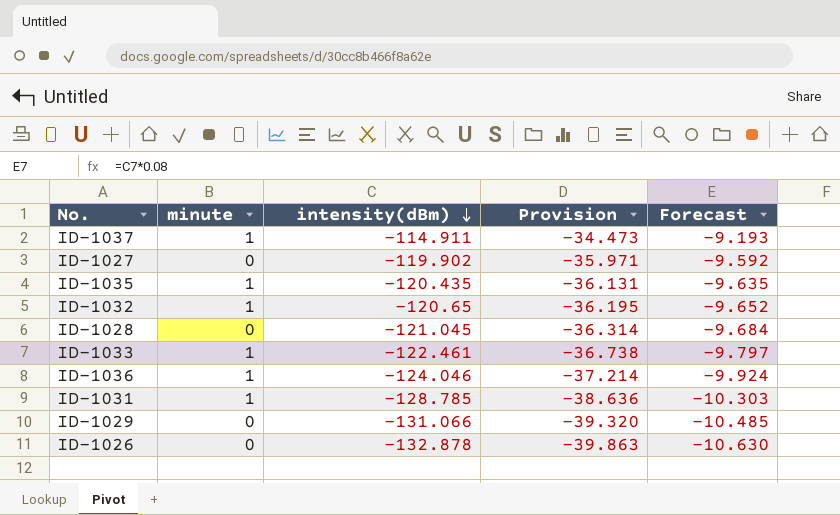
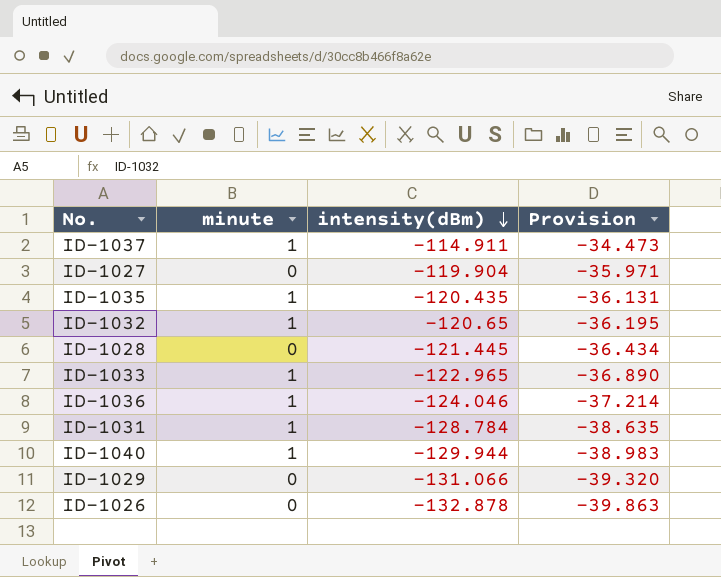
column Forecast | formula: [intensity(dBm)] * 0.08 -> none
ID-1027 | intensity(dBm): -119.902 -> -119.904
ID-1028 | intensity(dBm): -121.045 -> -121.445
ID-1028 | Provision: -36.314 -> -36.434
ID-1033 | intensity(dBm): -122.461 -> -122.965
ID-1033 | Provision: -36.738 -> -36.890
ID-1031 | intensity(dBm): -128.785 -> -128.784
ID-1031 | Provision: -38.636 -> -38.635
row ID-1040: none -> 1 | -129.944 | -38.983

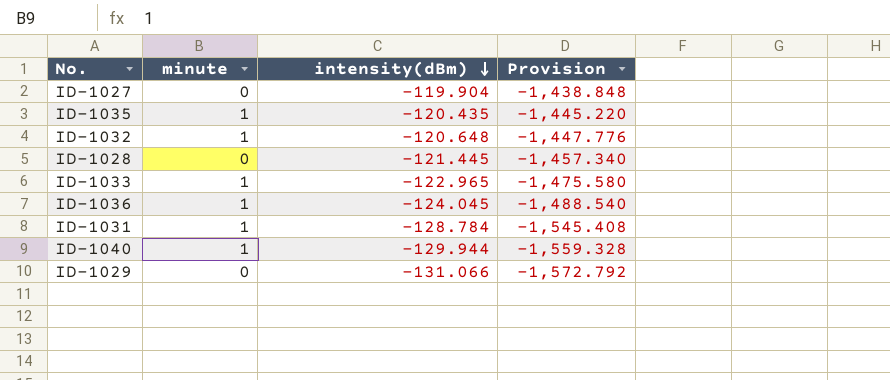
column Provision | formula: [intensity(dBm)] * 0.3 -> [intensity(dBm)] * 12
row ID-1037: 1 | -114.911 | -34.473 -> none
row ID-1026: 0 | -132.878 | -39.863 -> none
ID-1032 | intensity(dBm): -120.65 -> -120.648
ID-1036 | intensity(dBm): -124.046 -> -124.045

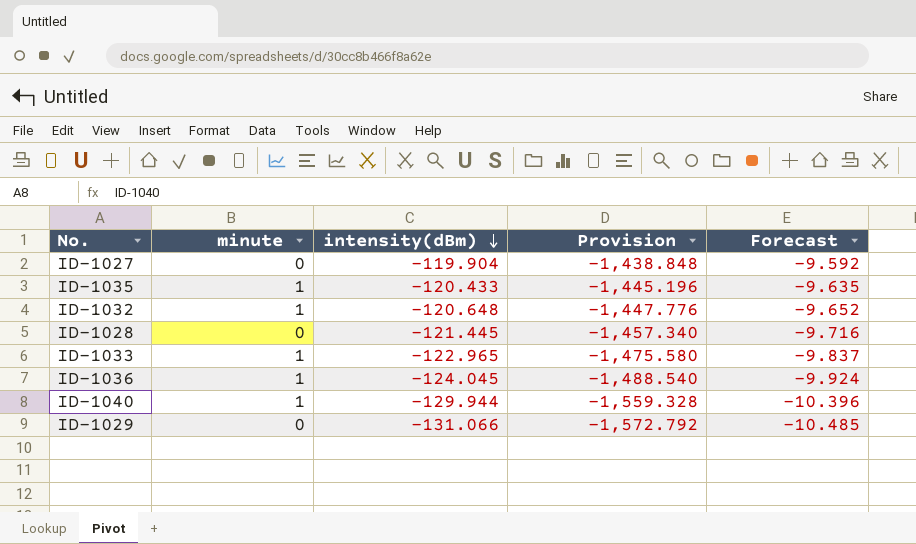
column Forecast | formula: none -> [intensity(dBm)] * 0.08
row ID-1031: 1 | -128.784 | -1,545.408 -> none
ID-1035 | intensity(dBm): -120.435 -> -120.433
ID-1035 | Provision: -1,445.220 -> -1,445.196

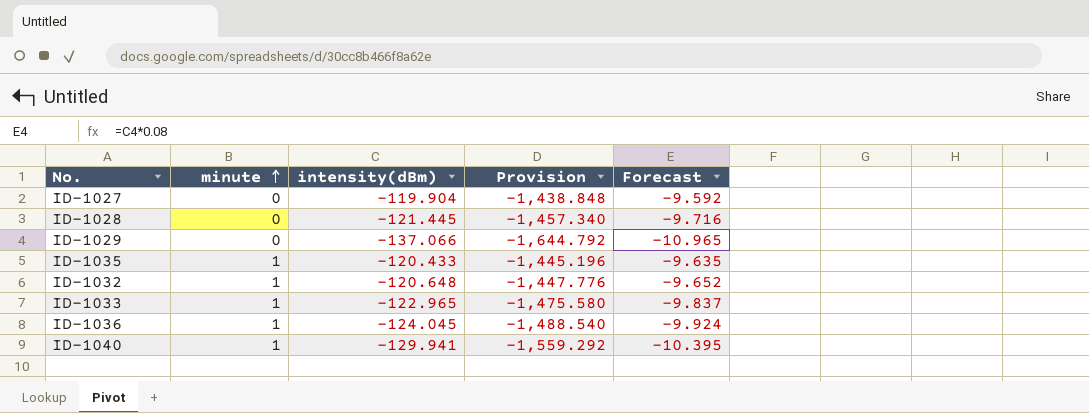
row order: intensity(dBm) descending -> minute ascending
ID-1029 | intensity(dBm): -131.066 -> -137.066
ID-1029 | Provision: -1,572.792 -> -1,644.792
ID-1029 | Forecast: -10.485 -> -10.965
ID-1040 | intensity(dBm): -129.944 -> -129.941
ID-1040 | Provision: -1,559.328 -> -1,559.292
ID-1040 | Forecast: -10.396 -> -10.395

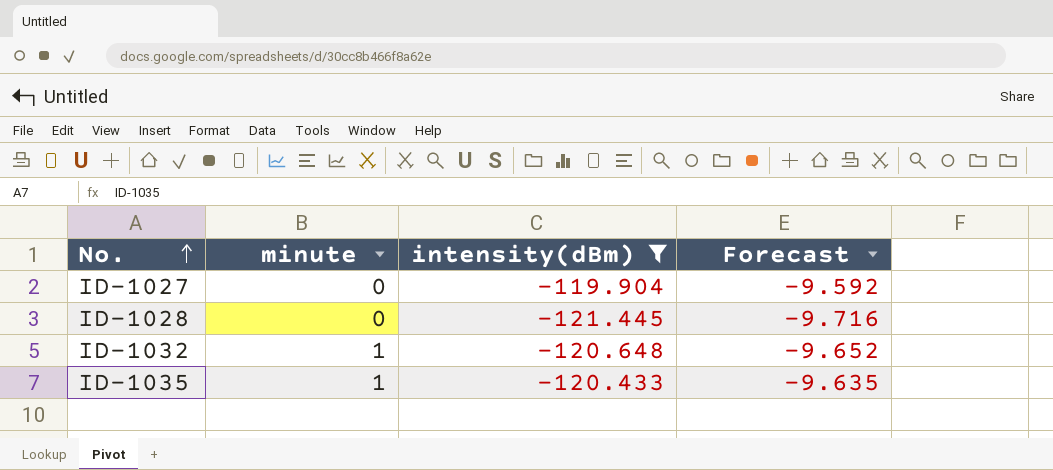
filter: none -> intensity(dBm) >= -121.445
row order: minute ascending -> No. ascending
column Provision | formula: [intensity(dBm)] * 12 -> none

